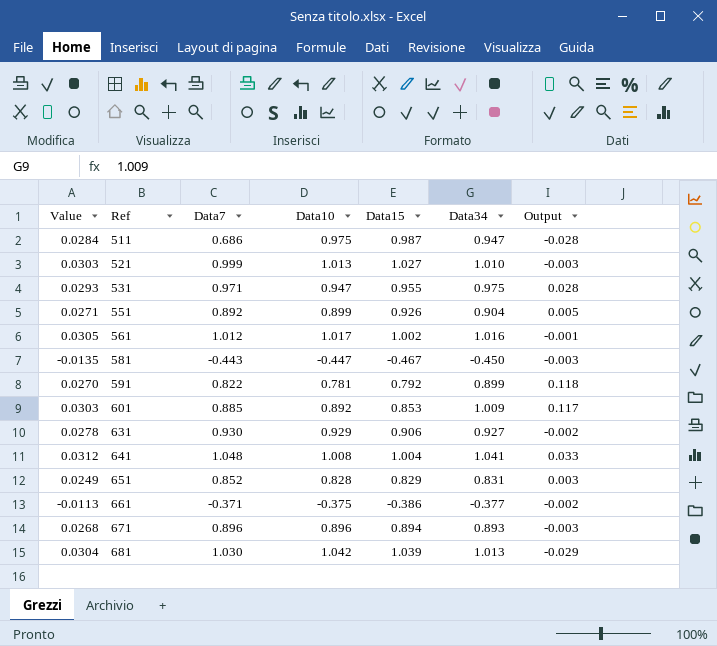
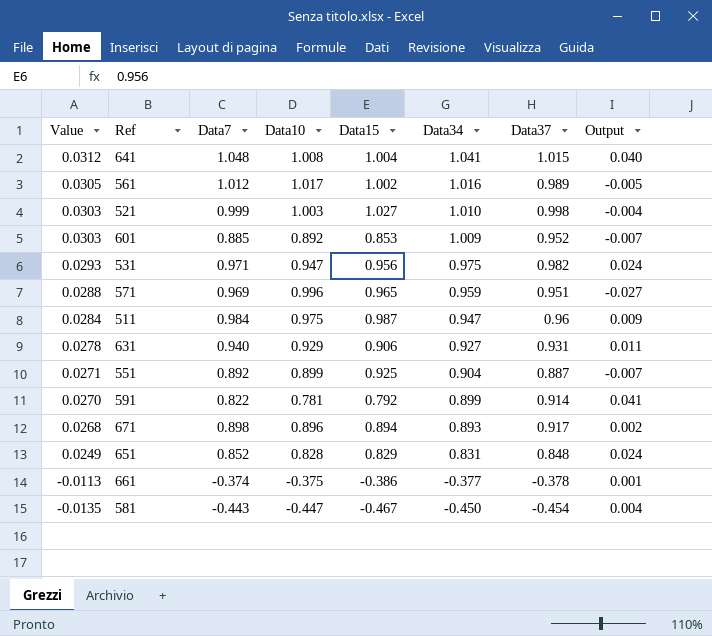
row order: Ref ascending -> Value descending
column Data37 | position: none -> 7
column Output | formula: [Data34] - [Data10] -> [Data7] - [Data10]
row 681: 0.0304 | 1.030 | 1.042 | 1.039 | 1.013 | -0.029 -> none
521 | Data10: 1.013 -> 1.003
531 | Data15: 0.955 -> 0.956
row 571: none -> 0.0288 | 0.969 | 0.996 | 0.965 | 0.959 | 0.951 | -0.027
511 | Data7: 0.686 -> 0.984
631 | Data7: 0.930 -> 0.940
551 | Data15: 0.926 -> 0.925
671 | Data7: 0.896 -> 0.898
661 | Data7: -0.371 -> -0.374

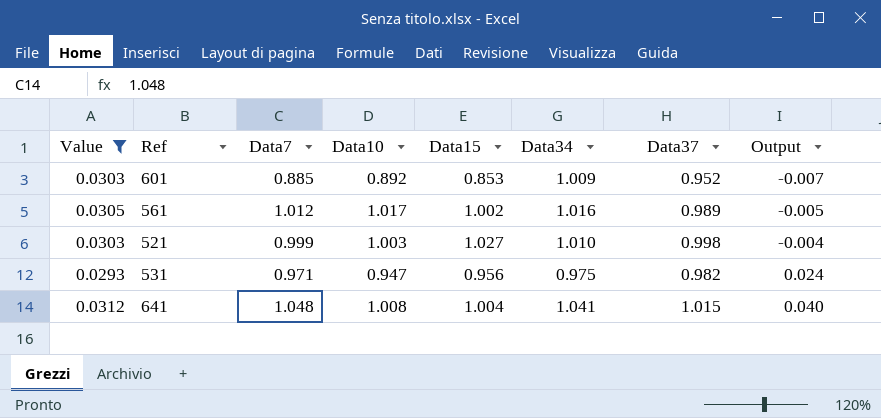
filter: none -> Value >= 0.0293
row order: Value descending -> Output ascending

